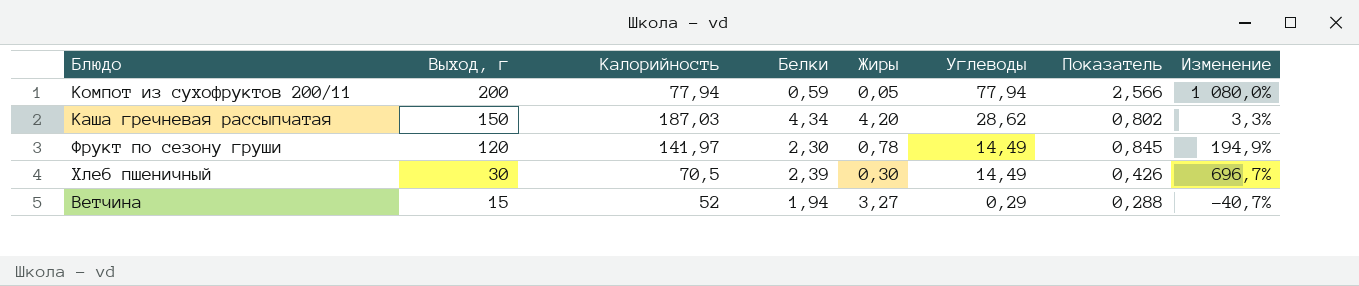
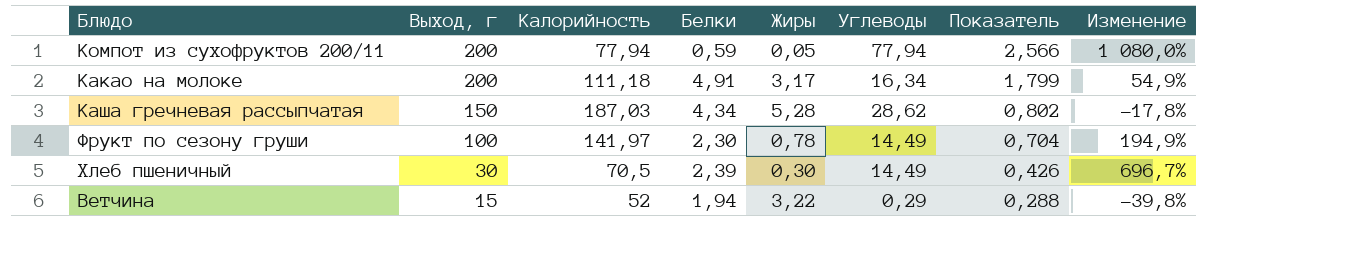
row Какао на молоке: none -> 200 | 111,18 | 4,91 | 3,17 | 16,34 | 1,799 | 54,9%
Каша гречневая рассыпчатая | Жиры: 4,20 -> 5,28
Каша гречневая рассыпчатая | Изменение: 3,3% -> -17,8%
Фрукт по сезону груши | Выход, г: 120 -> 100
Фрукт по сезону груши | Показатель: 0,845 -> 0,704
Ветчина | Жиры: 3,27 -> 3,22
Ветчина | Изменение: -40,7% -> -39,8%

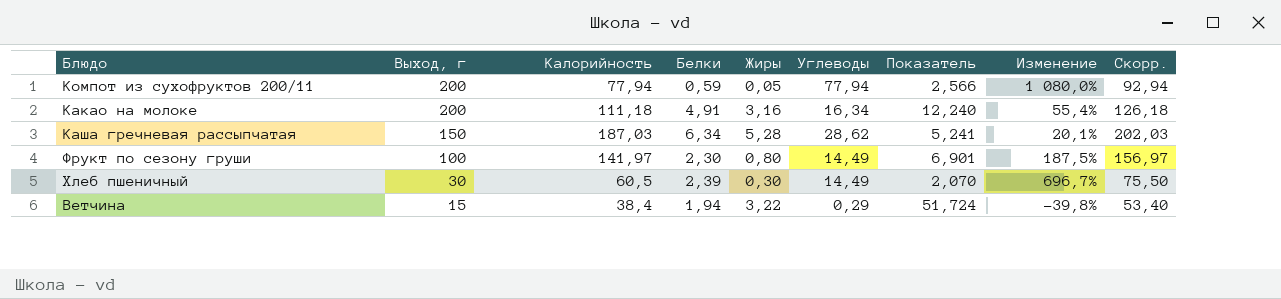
column Показатель | formula: [Выход, г] / [Калорийность] -> [Выход, г] / [Углеводы]
column Скорр. | formula: none -> [Калорийность] + 15
Какао на молоке | Жиры: 3,17 -> 3,16
Какао на молоке | Изменение: 54,9% -> 55,4%
Каша гречневая рассыпчатая | Белки: 4,34 -> 6,34
Каша гречневая рассыпчатая | Изменение: -17,8% -> 20,1%
Фрукт по сезону груши | Жиры: 0,78 -> 0,80
Фрукт по сезону груши | Изменение: 194,9% -> 187,5%
Хлеб пшеничный | Калорийность: 70,5 -> 60,5
Ветчина | Калорийность: 52 -> 38,4

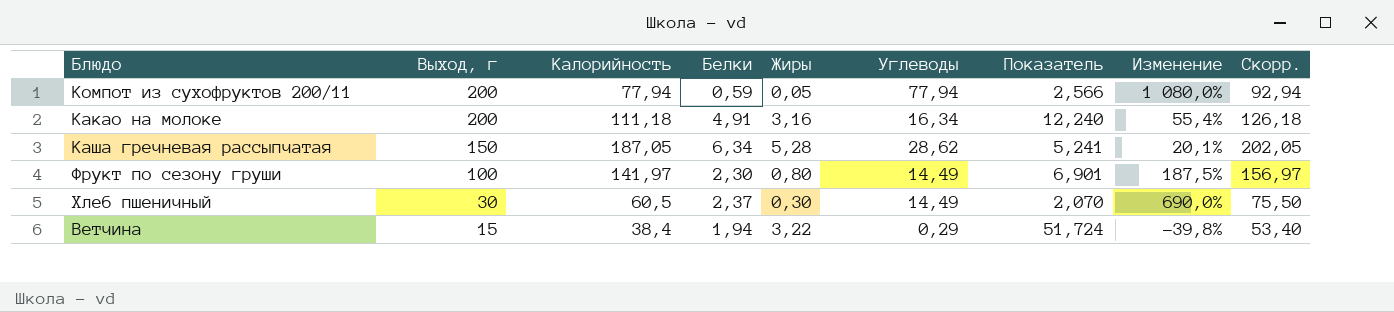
Каша гречневая рассыпчатая | Калорийность: 187,03 -> 187,05
Каша гречневая рассыпчатая | Скорр.: 202,03 -> 202,05
Хлеб пшеничный | Белки: 2,39 -> 2,37
Хлеб пшеничный | Изменение: 696,7% -> 690,0%

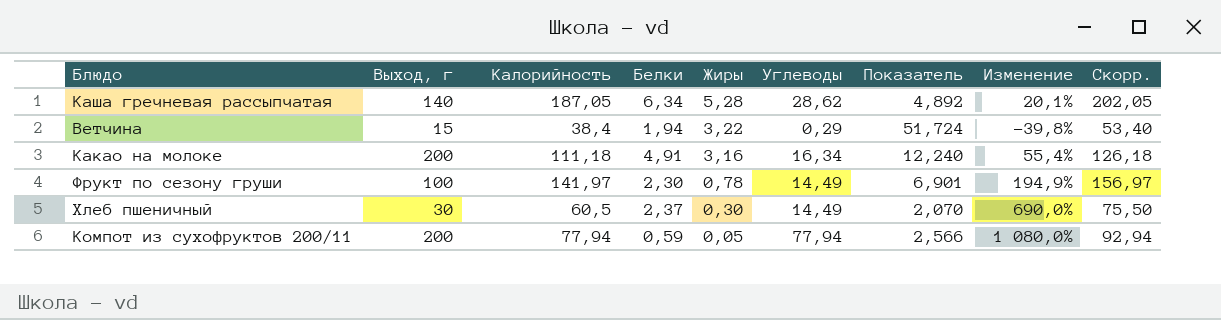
row order: Выход, г descending -> Жиры descending
Каша гречневая рассыпчатая | Выход, г: 150 -> 140
Каша гречневая рассыпчатая | Показатель: 5,241 -> 4,892
Фрукт по сезону груши | Жиры: 0,80 -> 0,78
Фрукт по сезону груши | Изменение: 187,5% -> 194,9%

